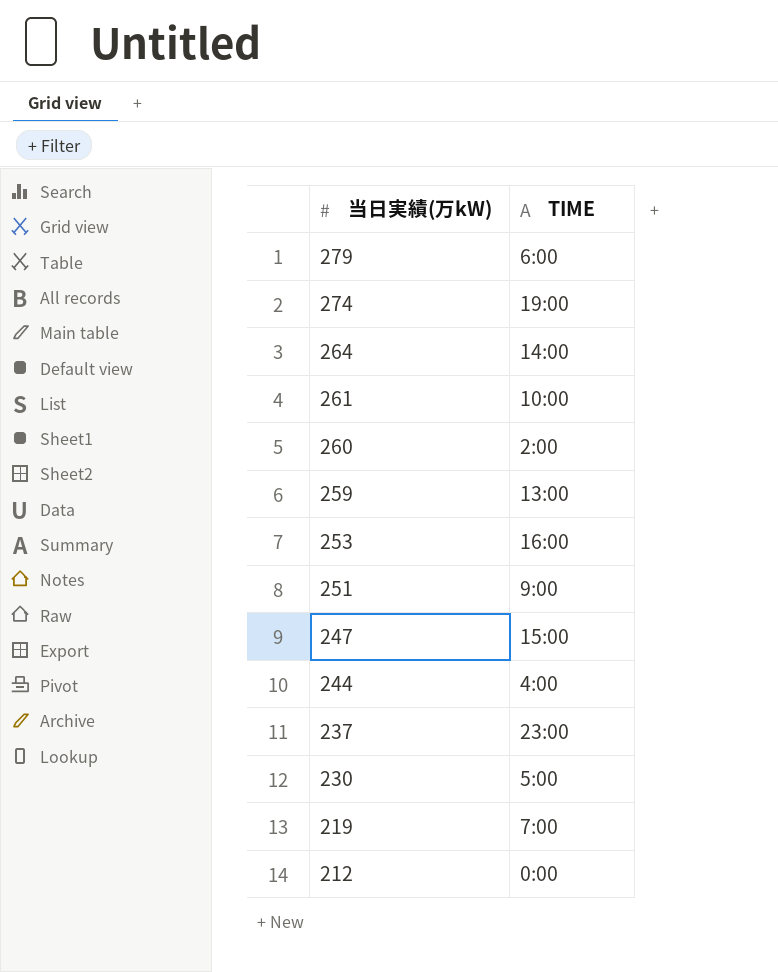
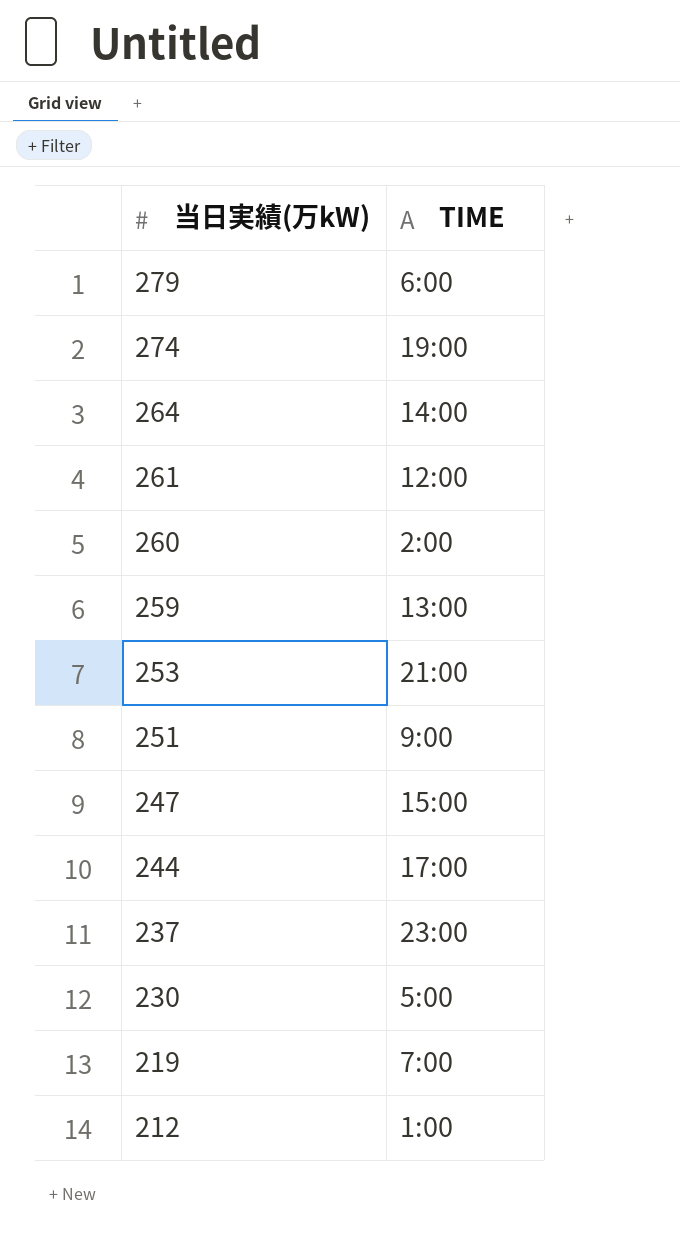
261 | TIME: 10:00 -> 12:00
253 | TIME: 16:00 -> 21:00
244 | TIME: 4:00 -> 17:00
212 | TIME: 0:00 -> 1:00

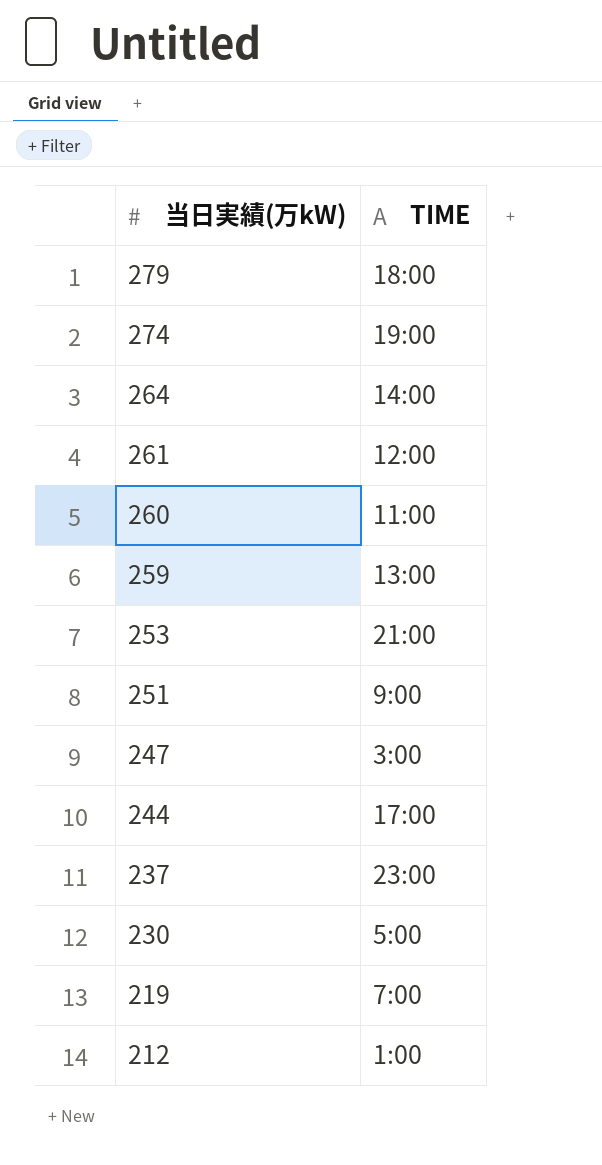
279 | TIME: 6:00 -> 18:00
260 | TIME: 2:00 -> 11:00
247 | TIME: 15:00 -> 3:00

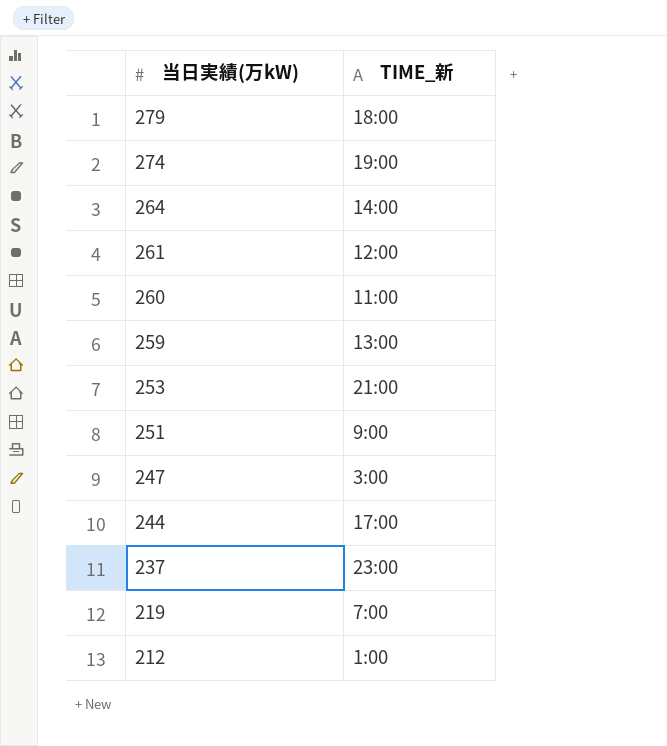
column name: TIME -> TIME_新
row 230: 5:00 -> none

